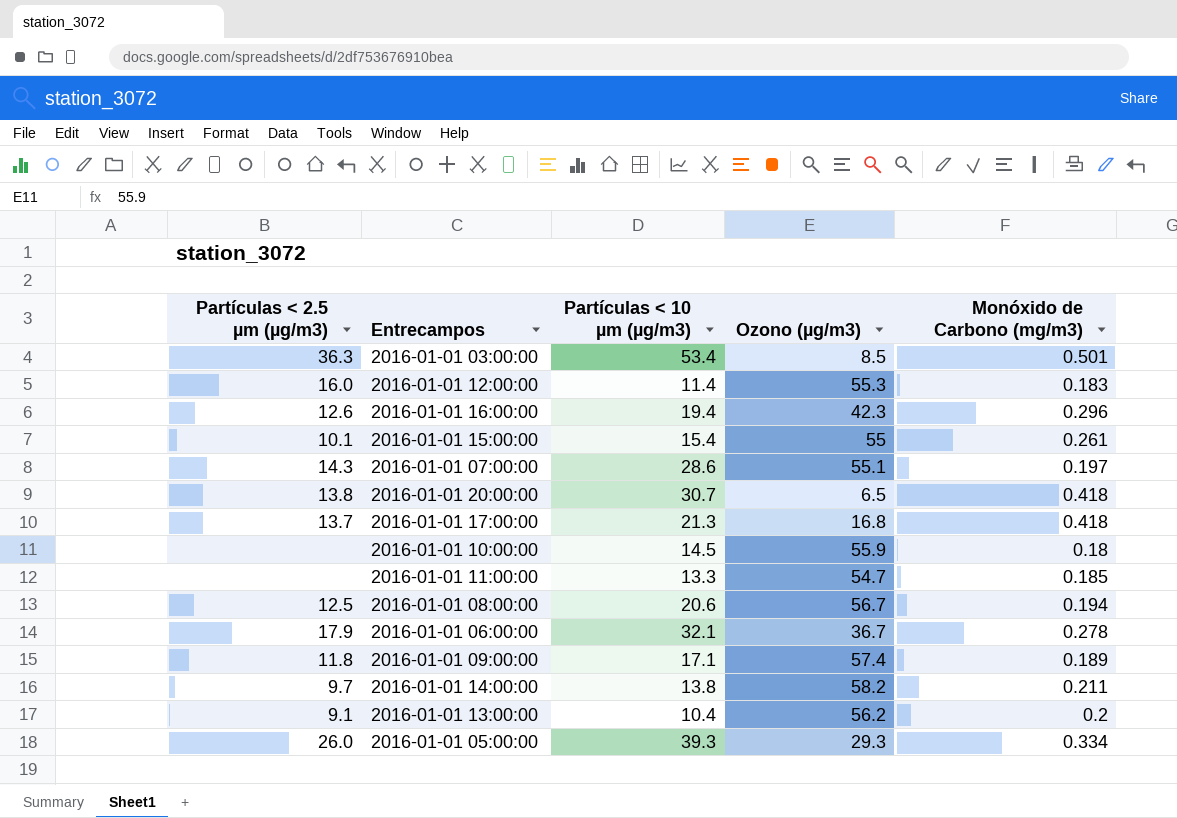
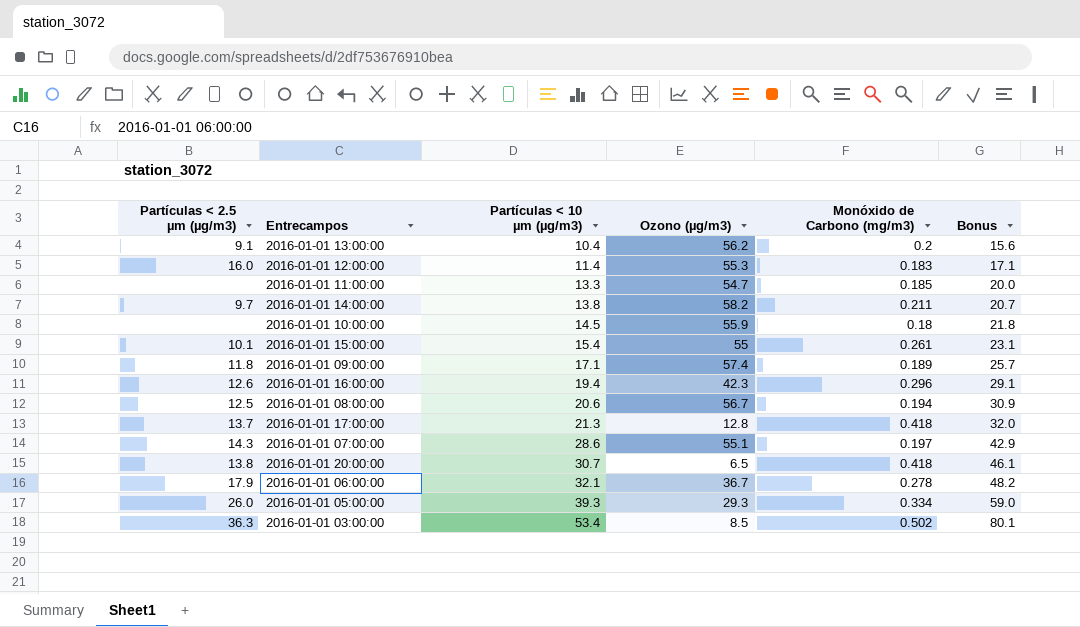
row order: none -> Partículas < 10 µm (µg/m3) ascending
column Bonus | formula: none -> [Partículas < 10 µm (µg/m3)] * 1.5
2016-01-01 17:00:00 | Ozono (µg/m3): 16.8 -> 12.8
2016-01-01 03:00:00 | Monóxido de Carbono (mg/m3): 0.501 -> 0.502

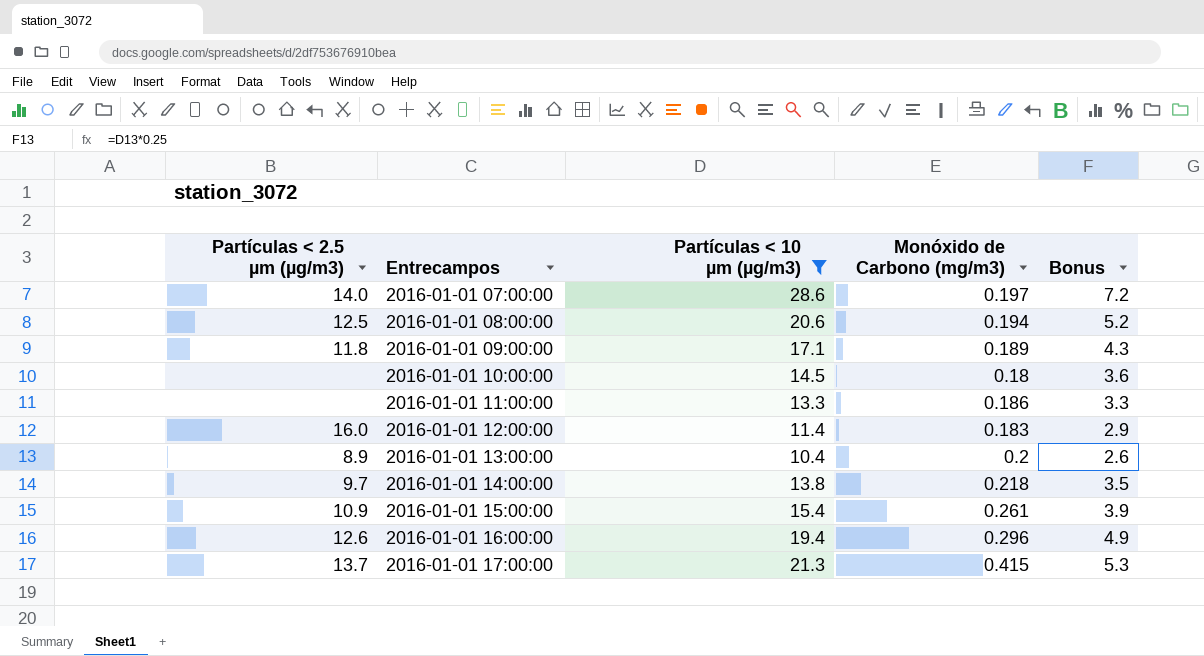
filter: none -> Partículas < 10 µm (µg/m3) <= 28.6
row order: Partículas < 10 µm (µg/m3) ascending -> Entrecampos ascending
column Ozono (µg/m3) | position: 4 -> none
column Bonus | formula: [Partículas < 10 µm (µg/m3)] * 1.5 -> [Partículas < 10 µm (µg/m3)] * 0.25
2016-01-01 07:00:00 | Partículas < 2.5 µm (µg/m3): 14.3 -> 14.0
2016-01-01 11:00:00 | Monóxido de Carbono (mg/m3): 0.185 -> 0.186
2016-01-01 13:00:00 | Partículas < 2.5 µm (µg/m3): 9.1 -> 8.9
2016-01-01 14:00:00 | Monóxido de Carbono (mg/m3): 0.211 -> 0.218
2016-01-01 15:00:00 | Partículas < 2.5 µm (µg/m3): 10.1 -> 10.9
2016-01-01 17:00:00 | Monóxido de Carbono (mg/m3): 0.418 -> 0.415

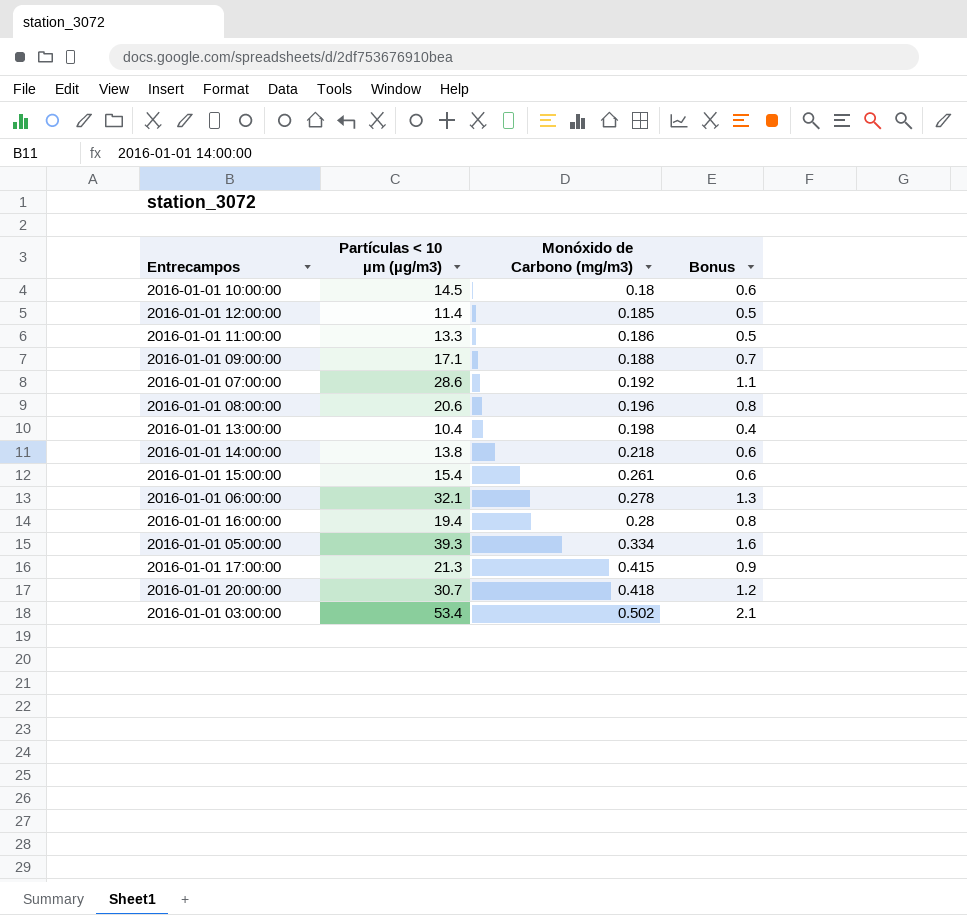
filter: Partículas < 10 µm (µg/m3) <= 28.6 -> none
row order: Entrecampos ascending -> Monóxido de Carbono (mg/m3) ascending
column Partículas < 2.5 µm (µg/m3) | position: 1 -> none
column Bonus | formula: [Partículas < 10 µm (µg/m3)] * 0.25 -> [Partículas < 10 µm (µg/m3)] * 0.04
2016-01-01 12:00:00 | Monóxido de Carbono (mg/m3): 0.183 -> 0.185
2016-01-01 09:00:00 | Monóxido de Carbono (mg/m3): 0.189 -> 0.188
2016-01-01 07:00:00 | Monóxido de Carbono (mg/m3): 0.197 -> 0.192
2016-01-01 08:00:00 | Monóxido de Carbono (mg/m3): 0.194 -> 0.196
2016-01-01 13:00:00 | Monóxido de Carbono (mg/m3): 0.2 -> 0.198
2016-01-01 16:00:00 | Monóxido de Carbono (mg/m3): 0.296 -> 0.28

